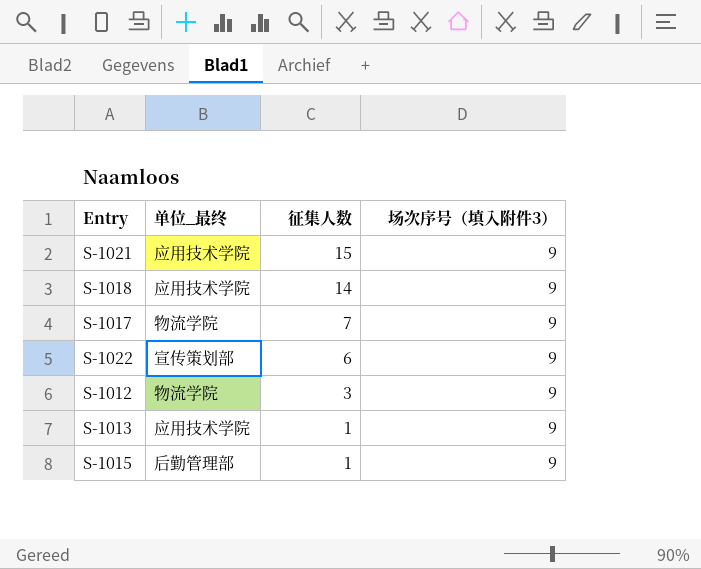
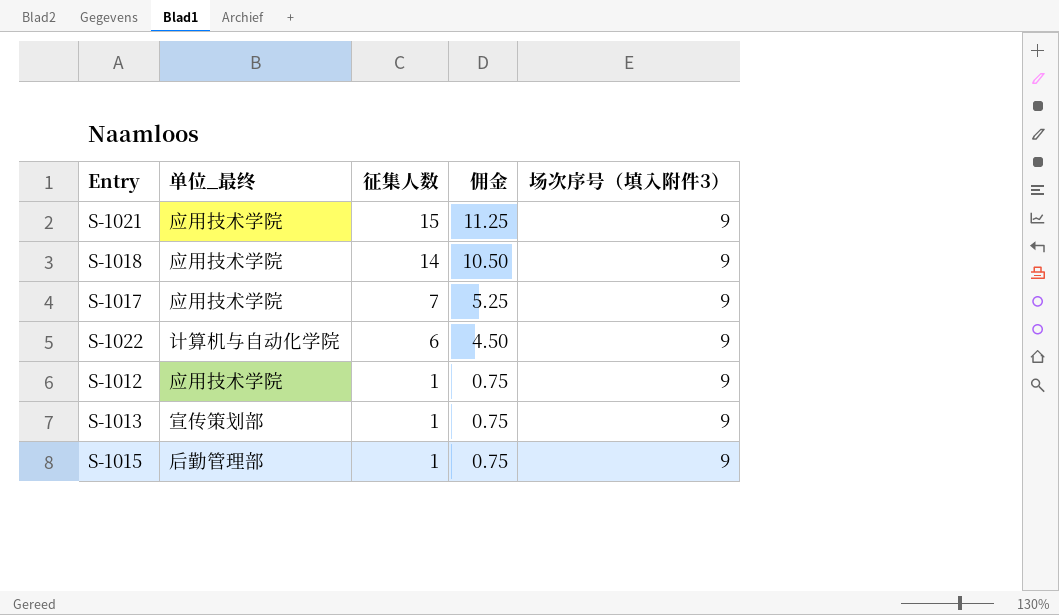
column 佣金 | formula: none -> [征集人数] * 0.75
S-1017 | 单位_最终: 物流学院 -> 应用技术学院
S-1022 | 单位_最终: 宣传策划部 -> 计算机与自动化学院
S-1012 | 单位_最终: 物流学院 -> 应用技术学院
S-1012 | 征集人数: 3 -> 1
S-1013 | 单位_最终: 应用技术学院 -> 宣传策划部

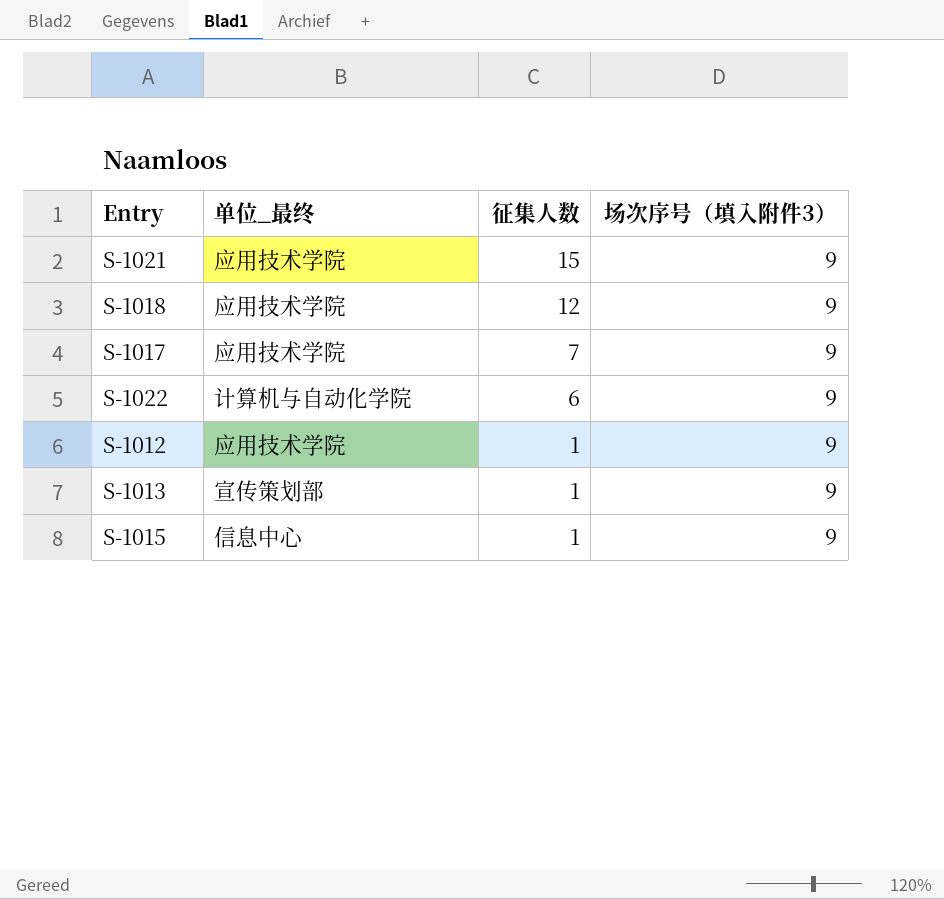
column 佣金 | formula: [征集人数] * 0.75 -> none
S-1018 | 征集人数: 14 -> 12
S-1015 | 单位_最终: 后勤管理部 -> 信息中心

